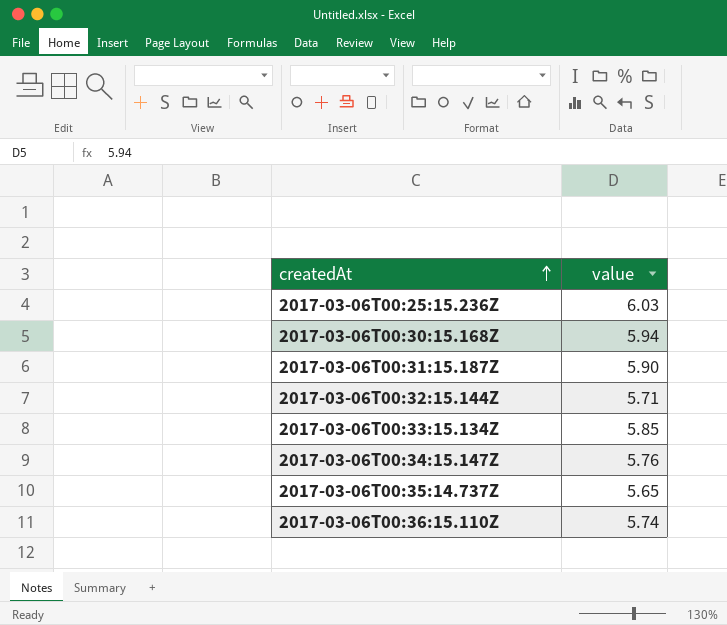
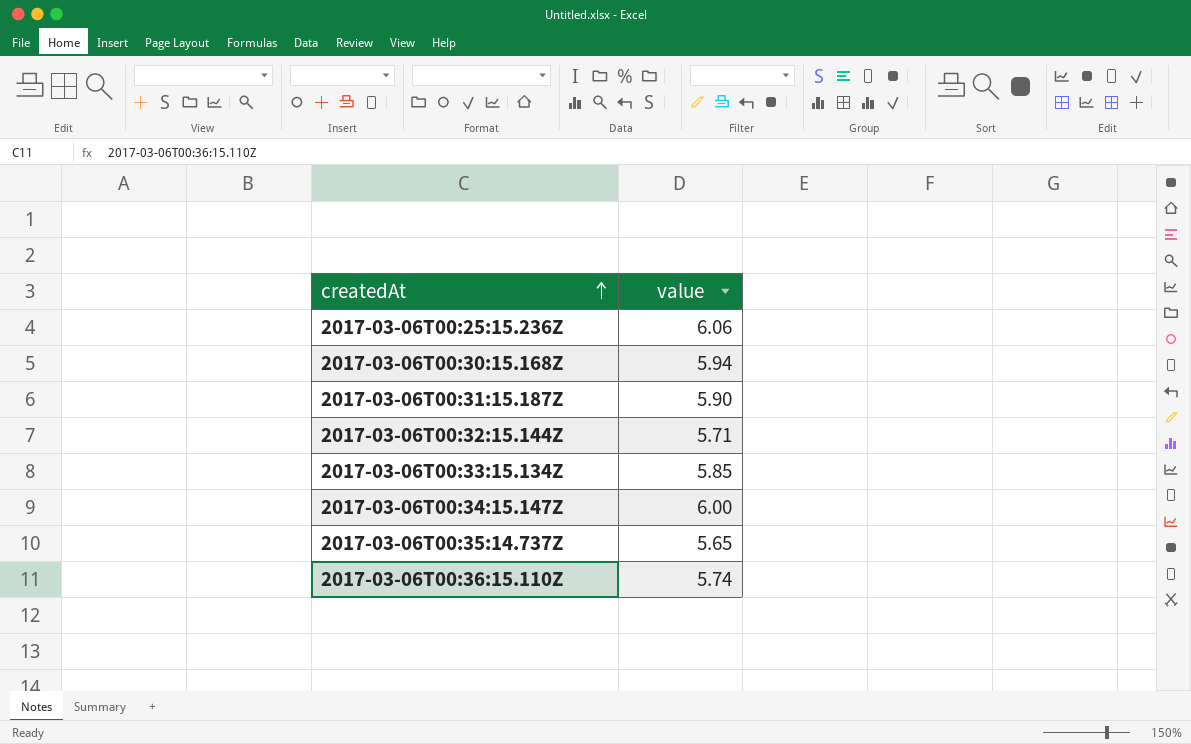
2017-03-06T00:25:15.236Z | value: 6.03 -> 6.06
2017-03-06T00:34:15.147Z | value: 5.76 -> 6.00

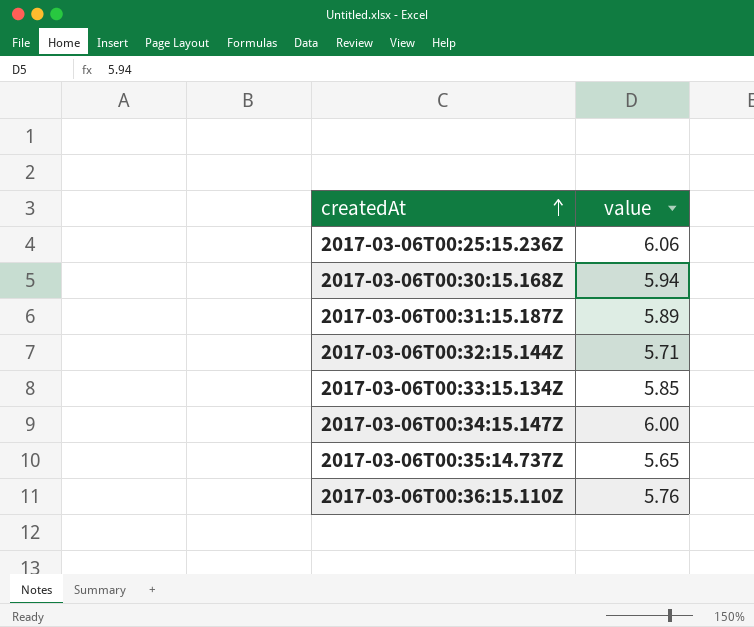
2017-03-06T00:31:15.187Z | value: 5.90 -> 5.89
2017-03-06T00:36:15.110Z | value: 5.74 -> 5.76

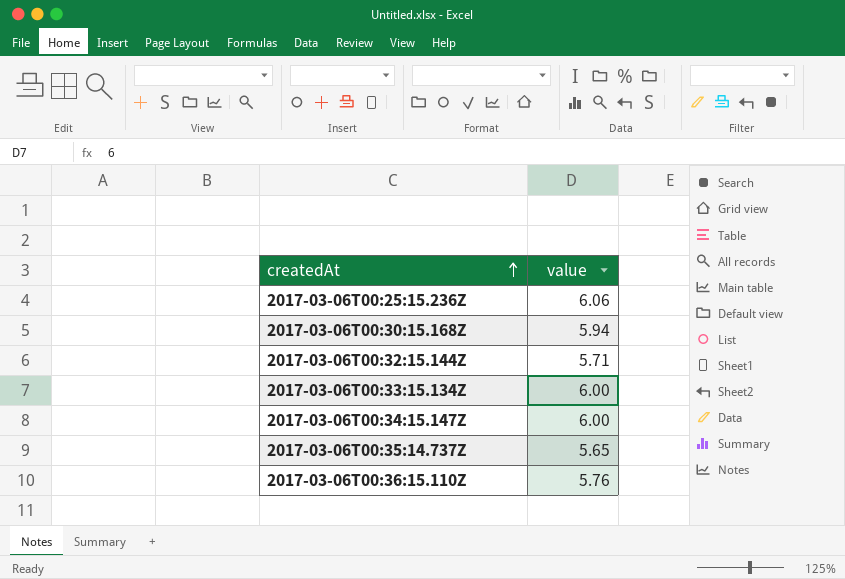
row 2017-03-06T00:31:15.187Z: 5.89 -> none
2017-03-06T00:33:15.134Z | value: 5.85 -> 6.00

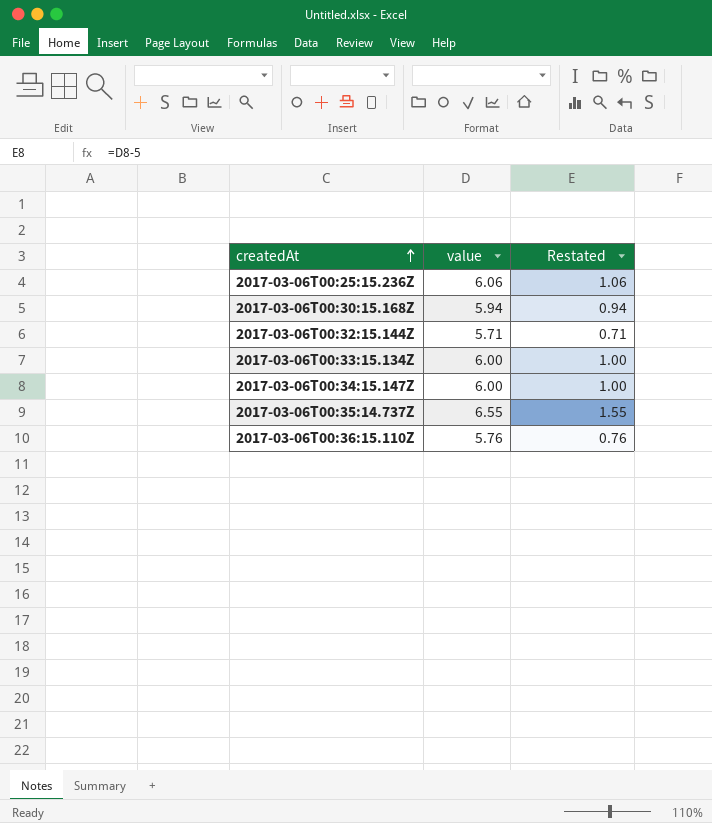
column Restated | formula: none -> [value] - 5
2017-03-06T00:35:14.737Z | value: 5.65 -> 6.55

